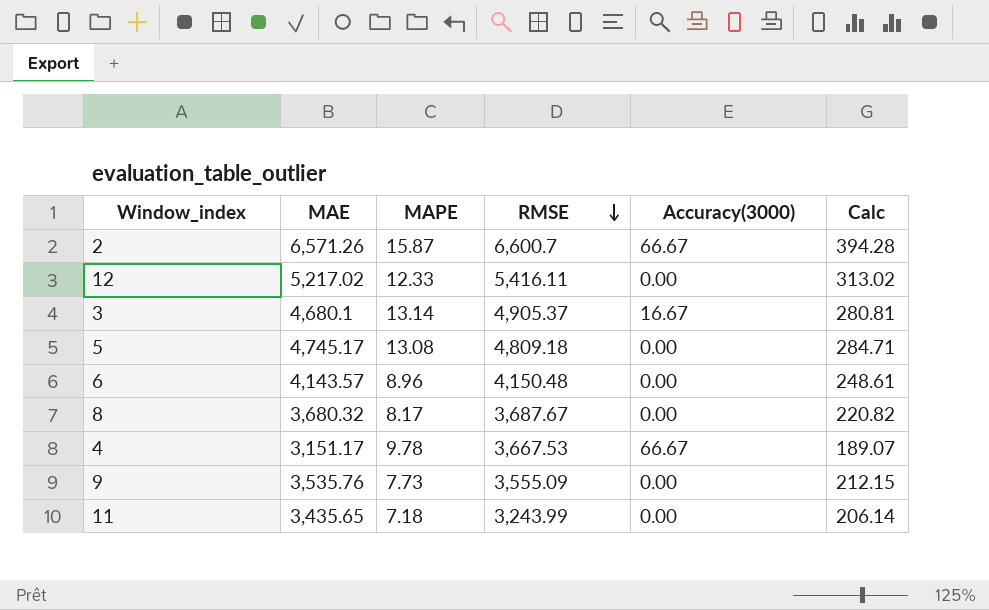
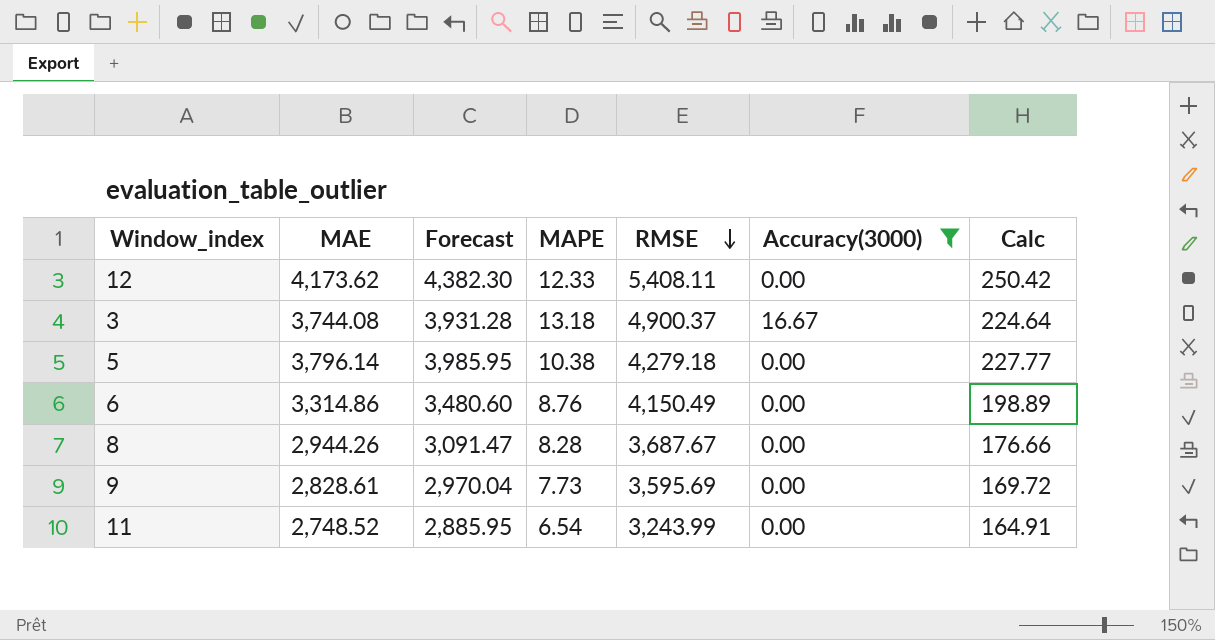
filter: none -> Accuracy(3000) != 66.67
column Forecast | formula: none -> [MAE] * 1.05
12 | MAE: 5,217.02 -> 4,173.62
12 | RMSE: 5,416.11 -> 5,408.11
12 | Calc: 313.02 -> 250.42
3 | MAE: 4,680.1 -> 3,744.08
3 | MAPE: 13.14 -> 13.18
3 | RMSE: 4,905.37 -> 4,900.37
3 | Calc: 280.81 -> 224.64
5 | MAE: 4,745.17 -> 3,796.14
5 | MAPE: 13.08 -> 10.38
5 | RMSE: 4,809.18 -> 4,279.18
5 | Calc: 284.71 -> 227.77
6 | MAE: 4,143.57 -> 3,314.86
6 | MAPE: 8.96 -> 8.76
6 | RMSE: 4,150.48 -> 4,150.49
6 | Calc: 248.61 -> 198.89
8 | MAE: 3,680.32 -> 2,944.26
8 | MAPE: 8.17 -> 8.28
8 | Calc: 220.82 -> 176.66
9 | MAE: 3,535.76 -> 2,828.61
9 | RMSE: 3,555.09 -> 3,595.69
9 | Calc: 212.15 -> 169.72
11 | MAE: 3,435.65 -> 2,748.52
11 | MAPE: 7.18 -> 6.54
11 | Calc: 206.14 -> 164.91

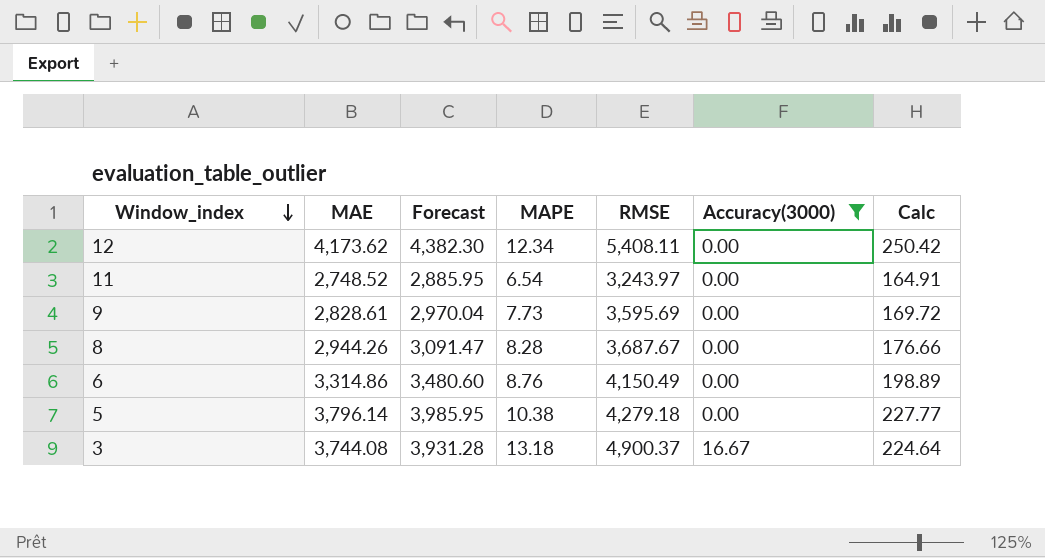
row order: RMSE descending -> Window_index descending
12 | MAPE: 12.33 -> 12.34
11 | RMSE: 3,243.99 -> 3,243.97

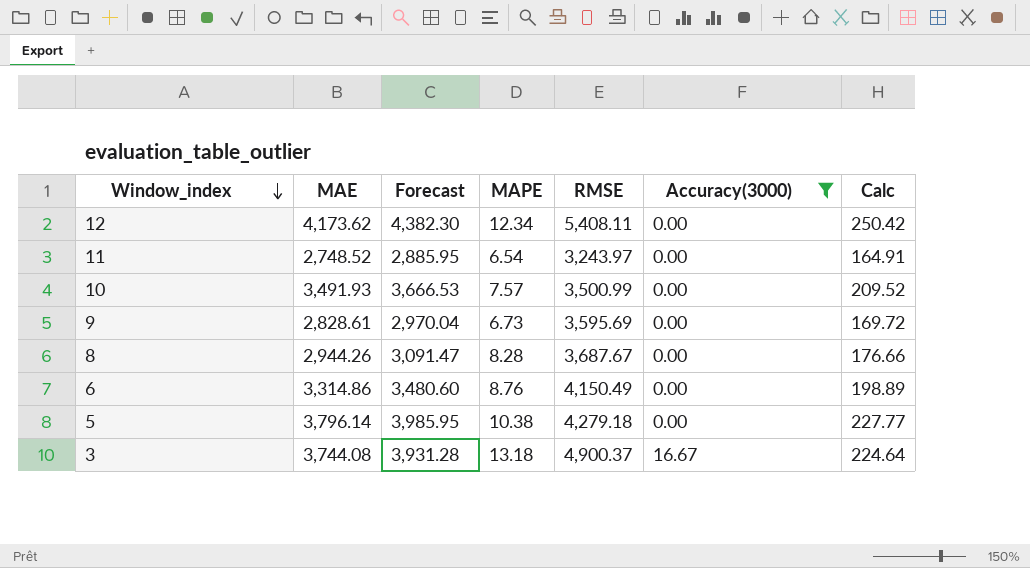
row 10: none -> 3,491.93 | 3,666.53 | 7.57 | 3,500.99 | 0.00 | 209.52
9 | MAPE: 7.73 -> 6.73

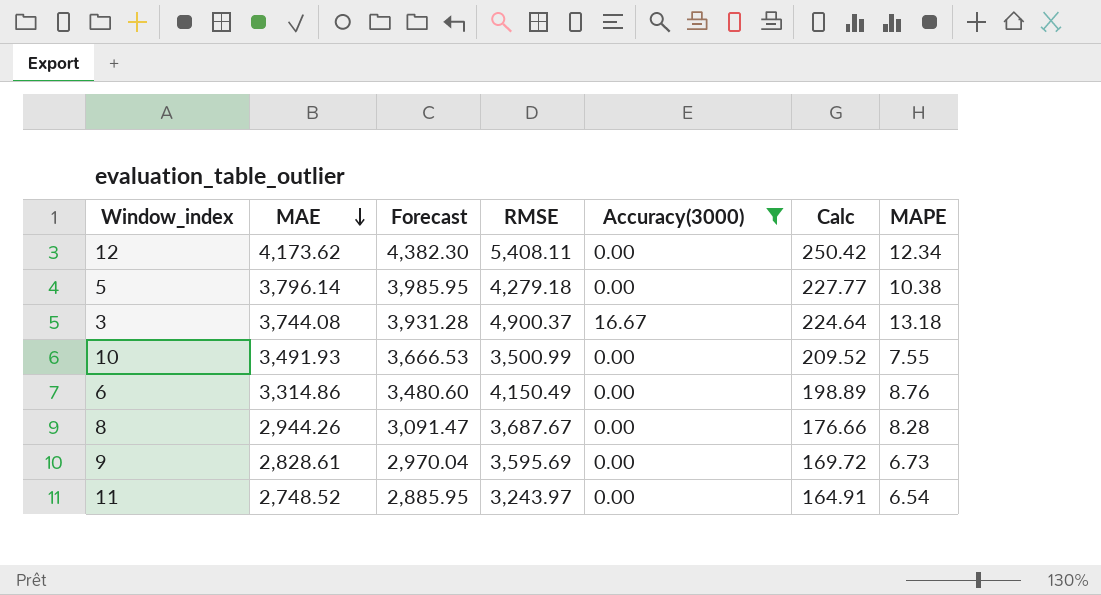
row order: Window_index descending -> MAE descending
column MAPE | position: 4 -> 7
10 | MAPE: 7.57 -> 7.55

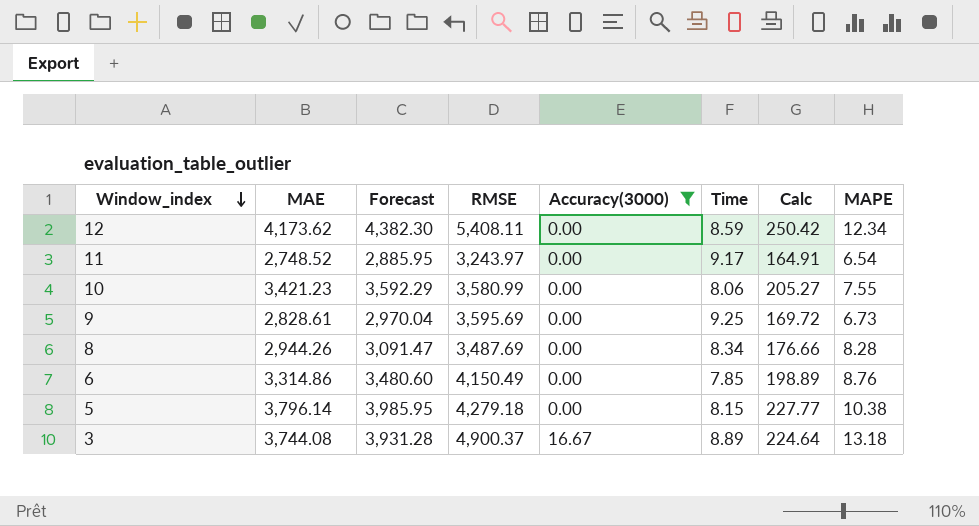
row order: MAE descending -> Window_index descending
column Time | position: none -> 6
10 | MAE: 3,491.93 -> 3,421.23
10 | Forecast: 3,666.53 -> 3,592.29
10 | RMSE: 3,500.99 -> 3,580.99
10 | Calc: 209.52 -> 205.27
8 | RMSE: 3,687.67 -> 3,487.69

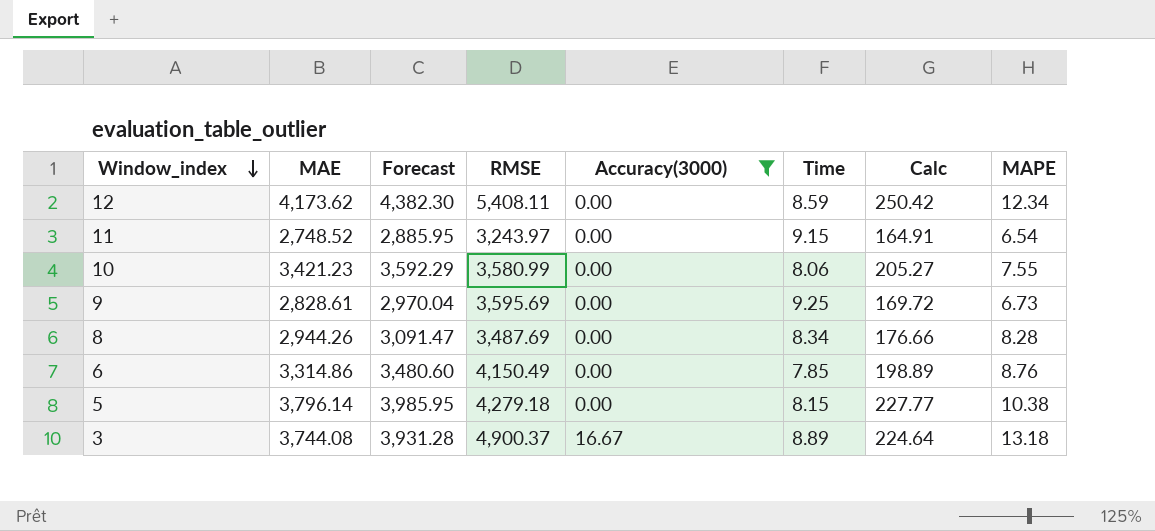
11 | Time: 9.17 -> 9.15

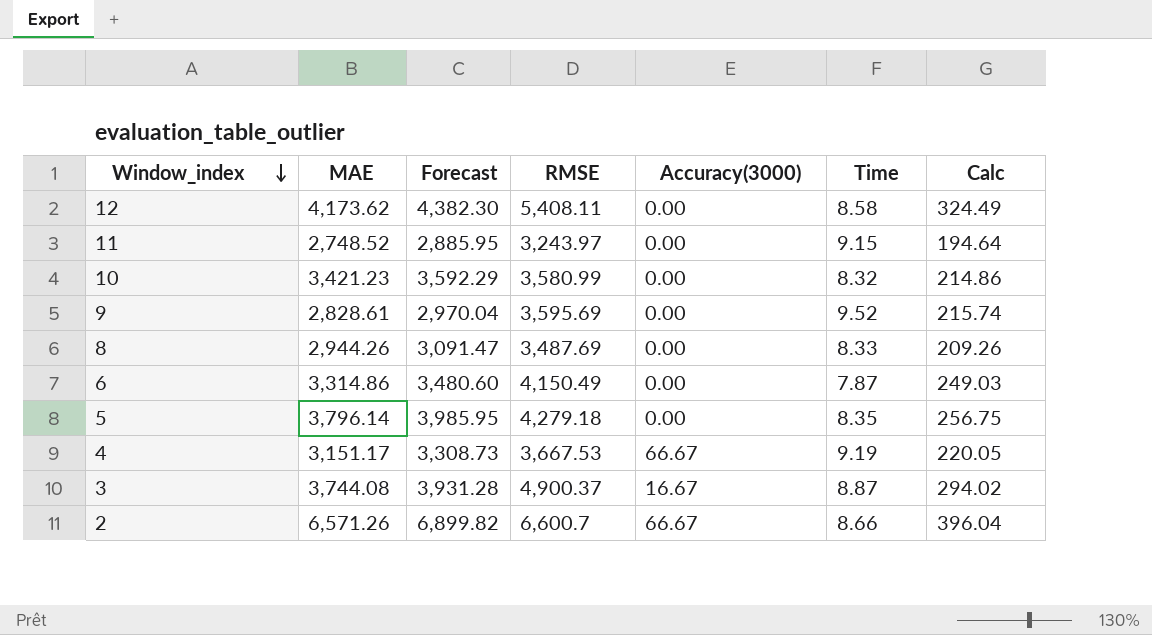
filter: Accuracy(3000) != 66.67 -> none
column MAPE | position: 8 -> none
column Calc | formula: [MAE] * 0.06 -> [RMSE] * 0.06
12 | Time: 8.59 -> 8.58
10 | Time: 8.06 -> 8.32
9 | Time: 9.25 -> 9.52
8 | Time: 8.34 -> 8.33
6 | Time: 7.85 -> 7.87
5 | Time: 8.15 -> 8.35
3 | Time: 8.89 -> 8.87

